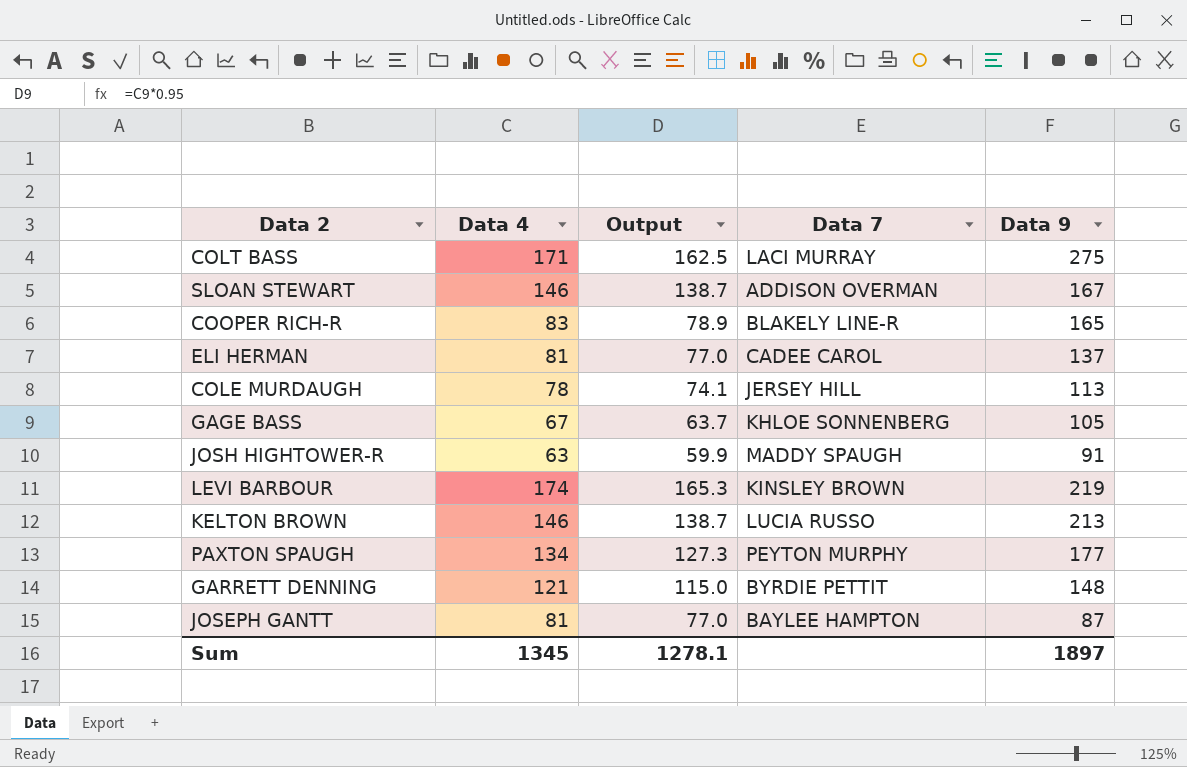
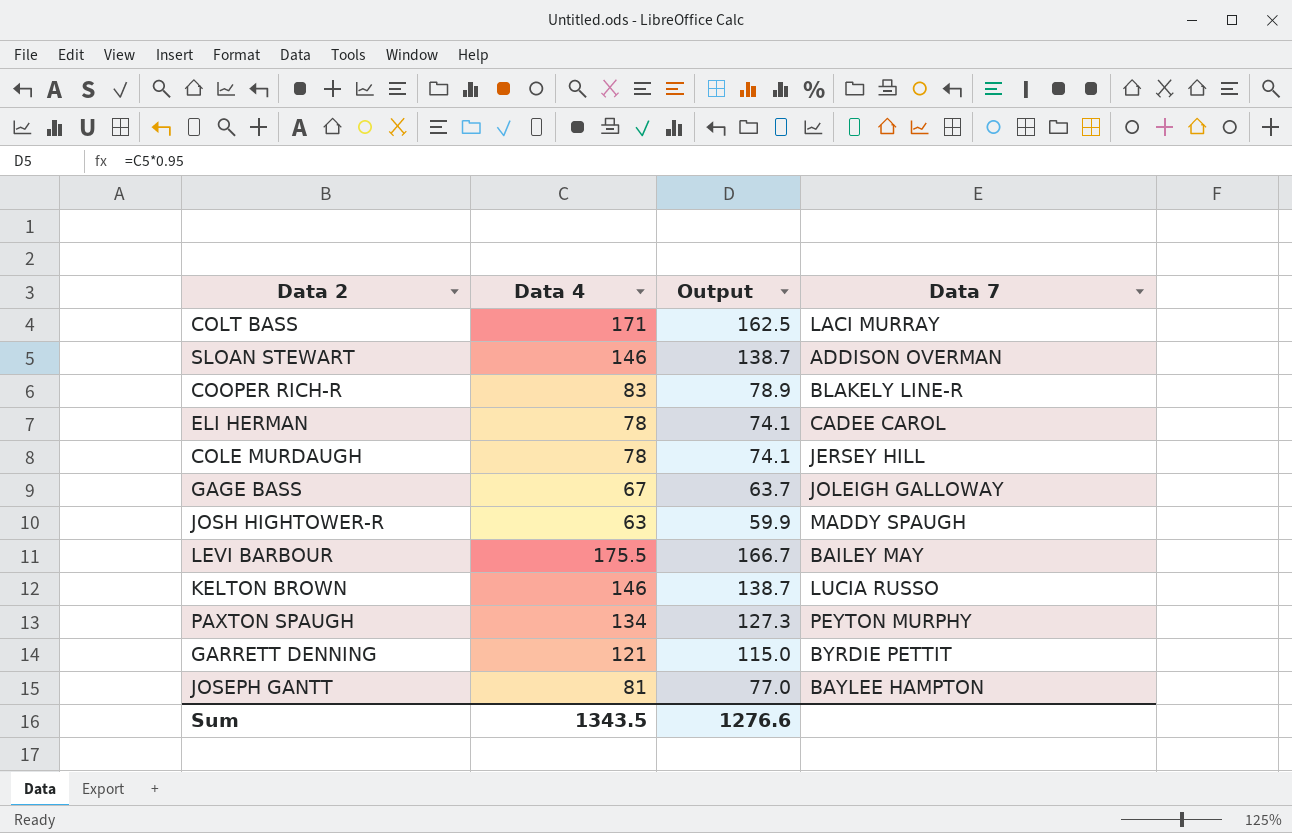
column Data 9 | position: 5 -> none
ELI HERMAN | Data 4: 81 -> 78
ELI HERMAN | Output: 77.0 -> 74.1
GAGE BASS | Data 7: KHLOE SONNENBERG -> JOLEIGH GALLOWAY
LEVI BARBOUR | Data 4: 174 -> 175.5
LEVI BARBOUR | Output: 165.3 -> 166.7
LEVI BARBOUR | Data 7: KINSLEY BROWN -> BAILEY MAY
Sum | Data 4: 1345 -> 1343.5
Sum | Output: 1278.1 -> 1276.6

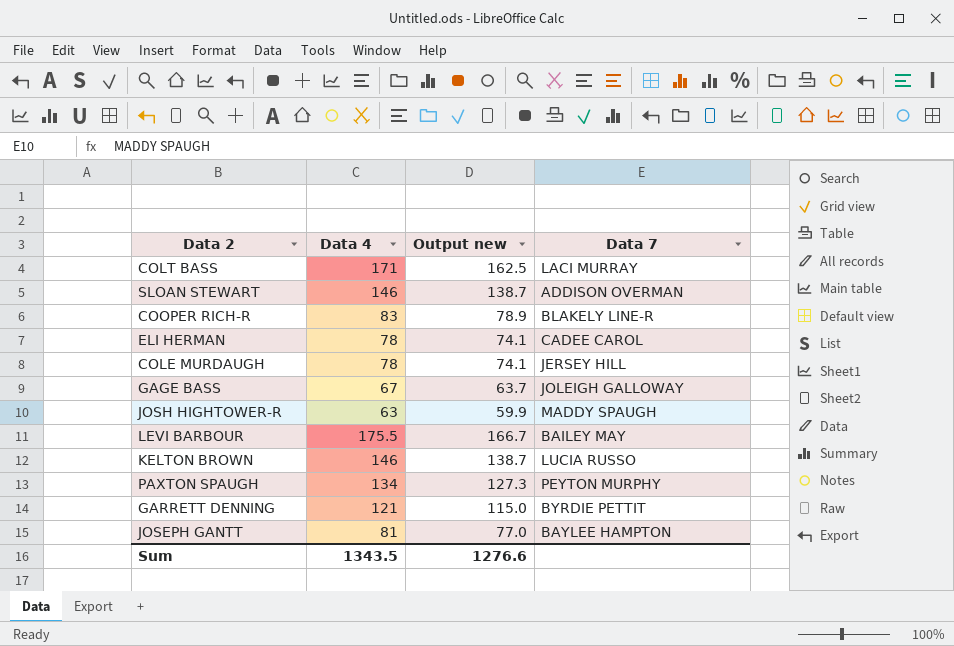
column name: Output -> Output new

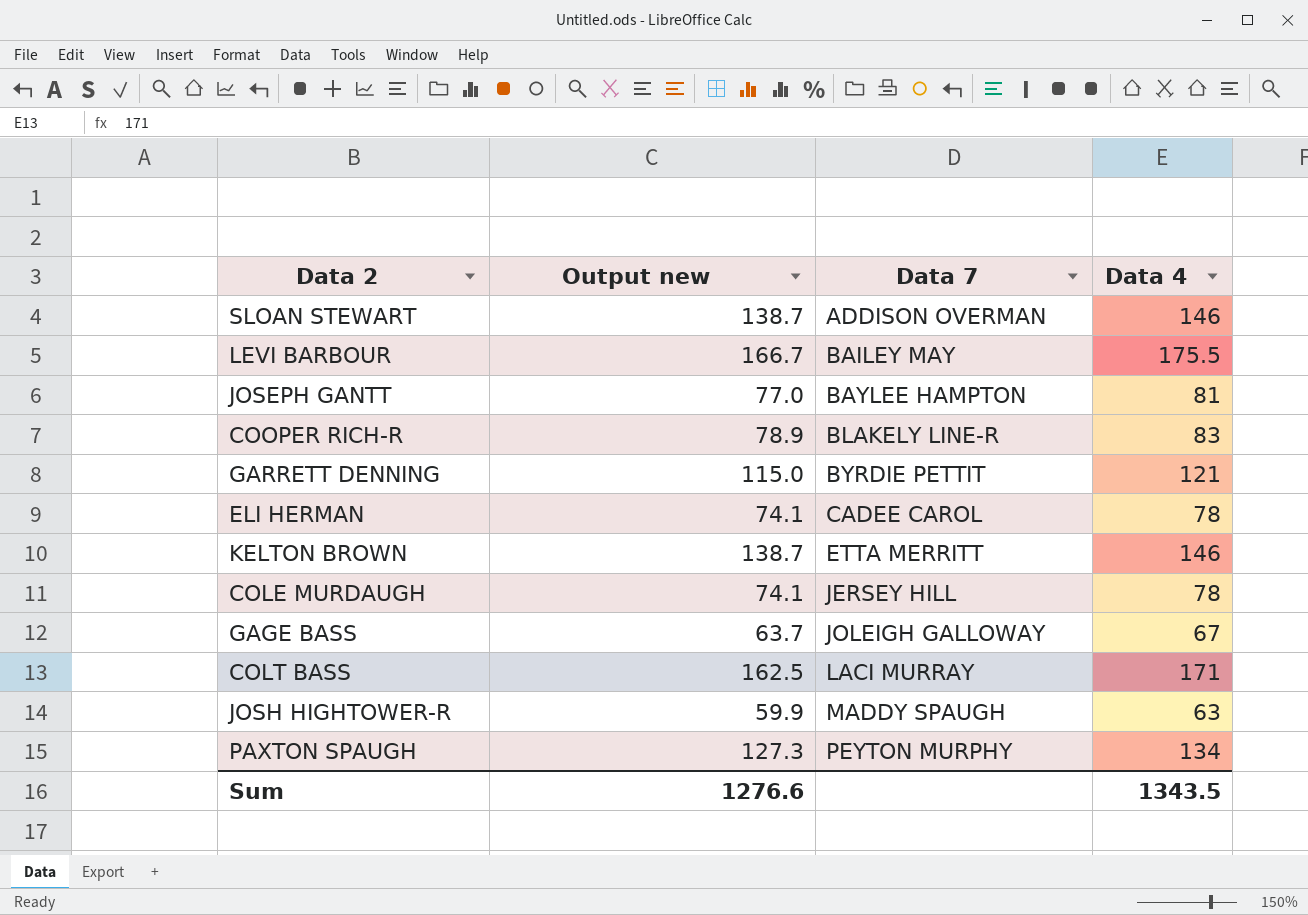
row order: none -> Data 7 ascending
column Data 4 | position: 2 -> 4
KELTON BROWN | Data 7: LUCIA RUSSO -> ETTA MERRITT

